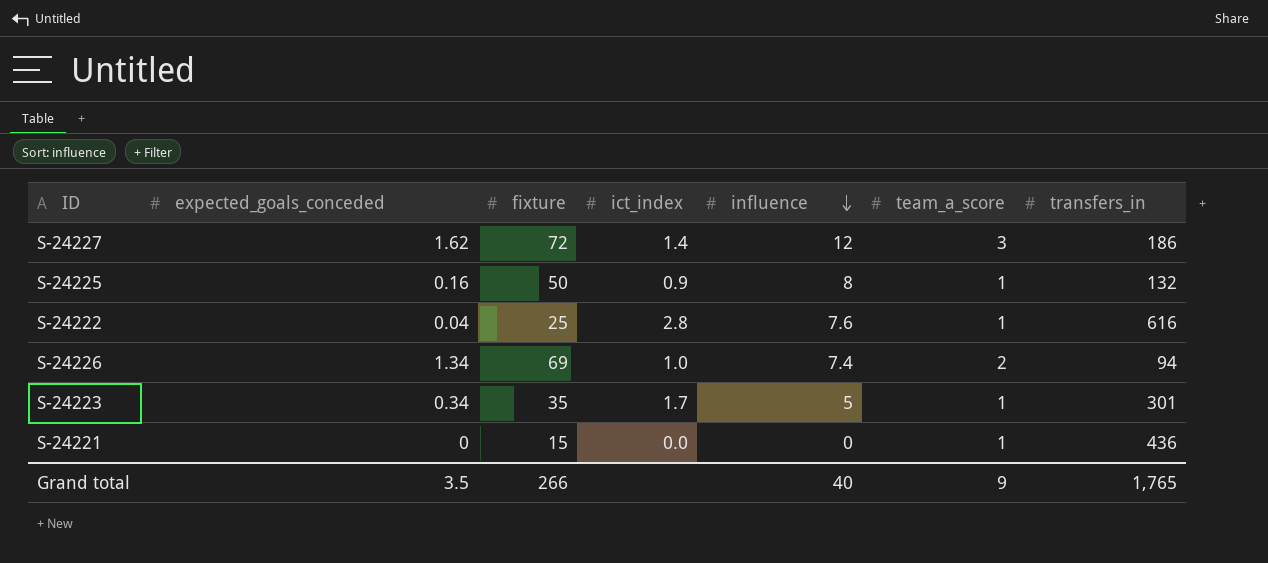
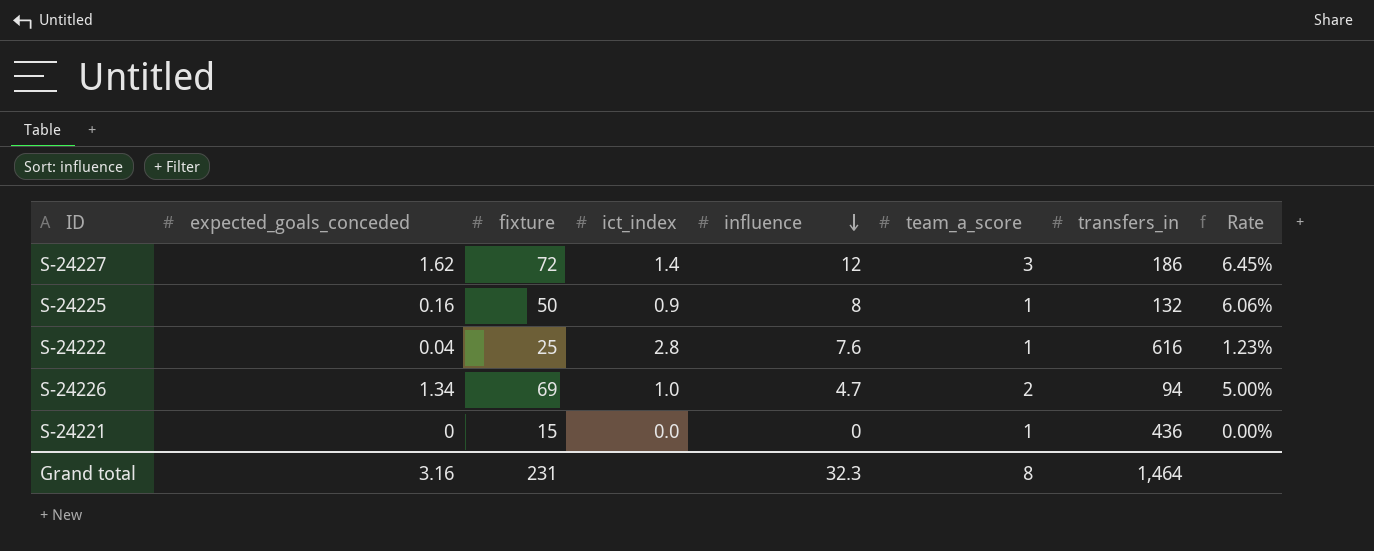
column Rate | formula: none -> [influence] / [transfers_in]
row S-24223: 0.34 | 35 | 1.7 | 5 | 1 | 301 -> none
S-24226 | influence: 7.4 -> 4.7
Grand total | expected_goals_conceded: 3.5 -> 3.16
Grand total | fixture: 266 -> 231
Grand total | influence: 40 -> 32.3
Grand total | team_a_score: 9 -> 8
Grand total | transfers_in: 1,765 -> 1,464

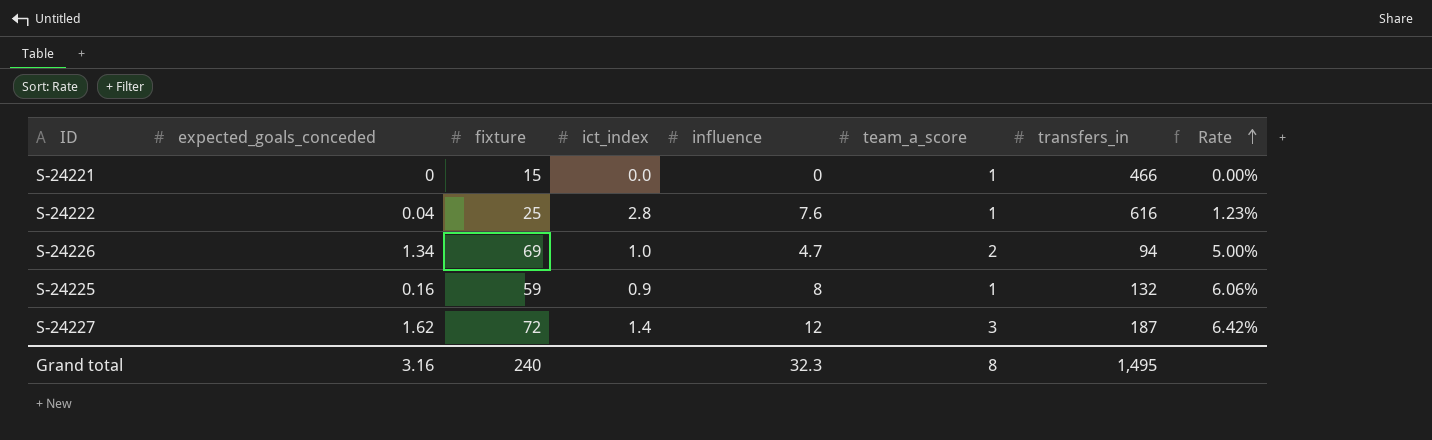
row order: influence descending -> Rate ascending
S-24221 | transfers_in: 436 -> 466
S-24225 | fixture: 50 -> 59
S-24227 | transfers_in: 186 -> 187
S-24227 | Rate: 6.45% -> 6.42%
Grand total | fixture: 231 -> 240
Grand total | transfers_in: 1,464 -> 1,495

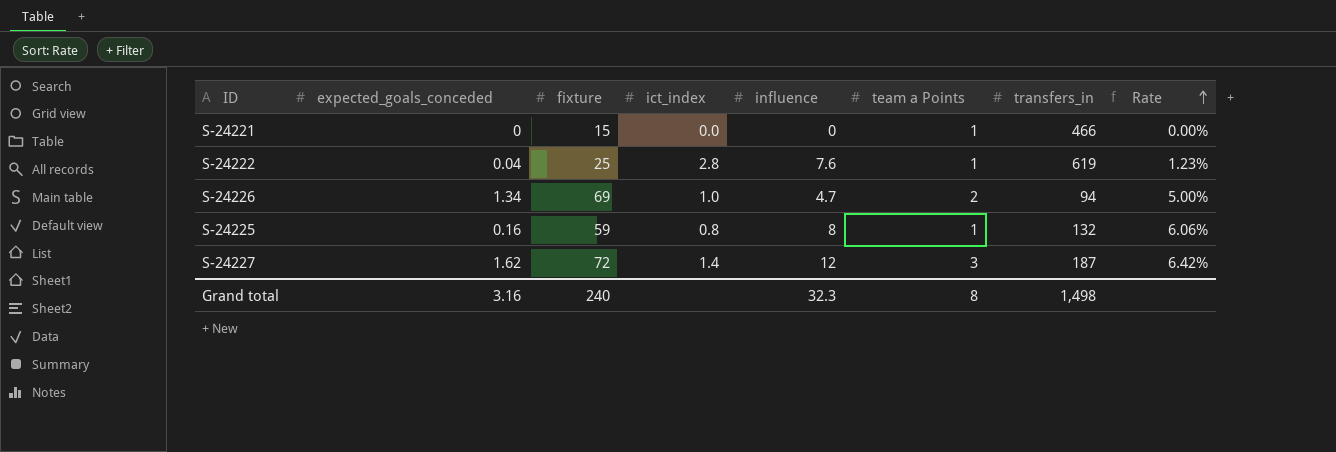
column name: team_a_score -> team a Points
S-24222 | transfers_in: 616 -> 619
S-24225 | ict_index: 0.9 -> 0.8
Grand total | transfers_in: 1,495 -> 1,498

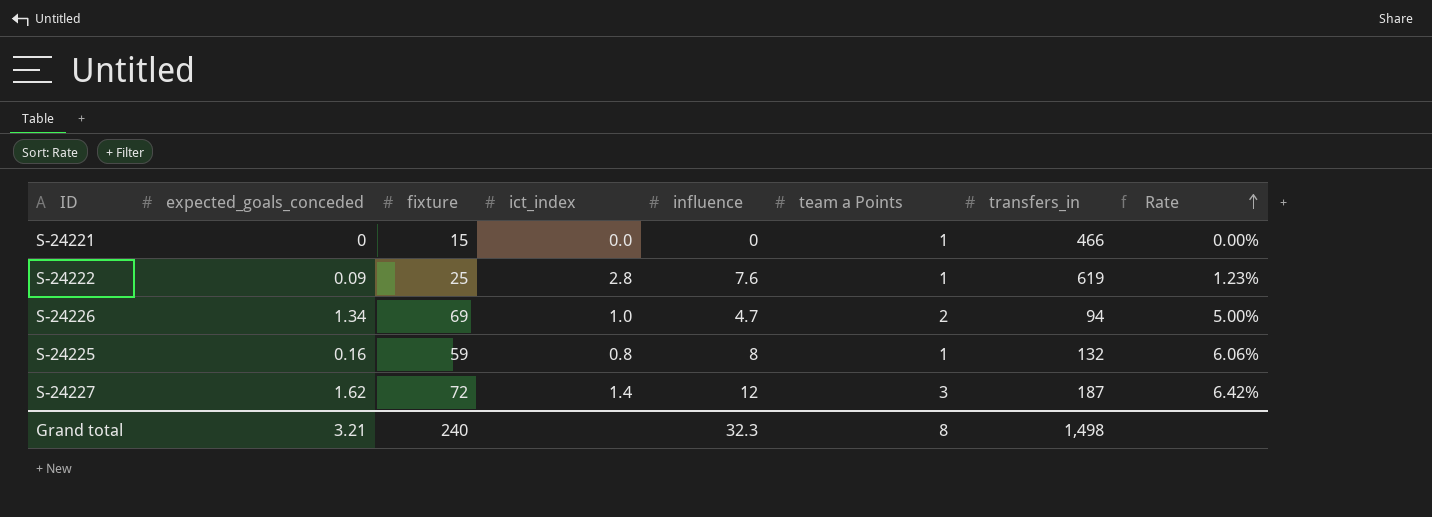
S-24222 | expected_goals_conceded: 0.04 -> 0.09
Grand total | expected_goals_conceded: 3.16 -> 3.21

